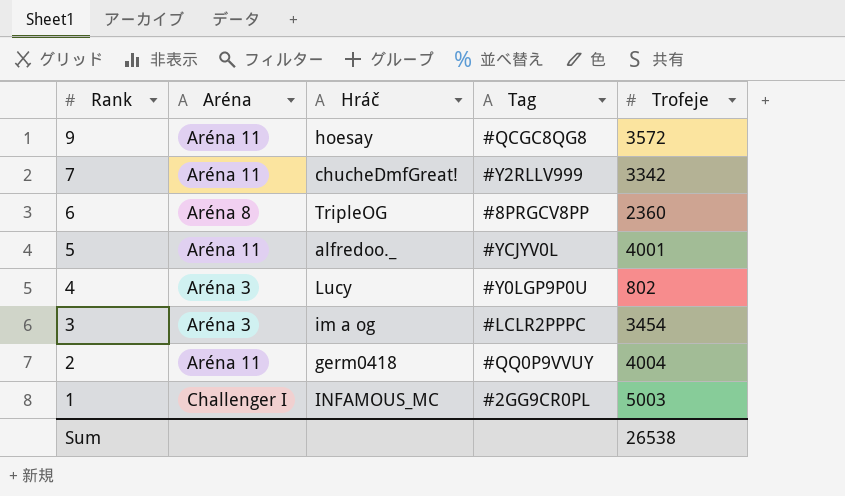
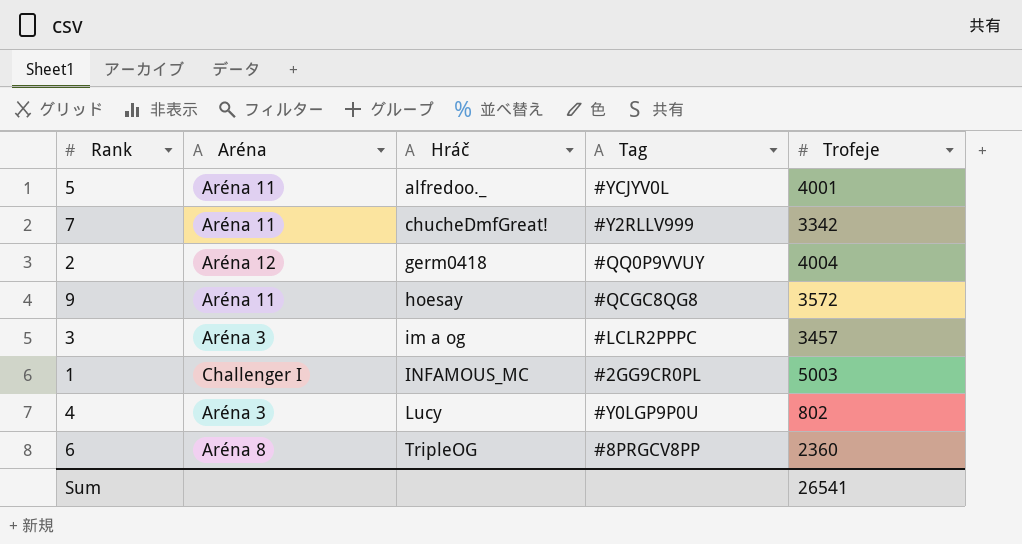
row order: Rank descending -> Hráč ascending
2 | Aréna: Aréna 11 -> Aréna 12
3 | Trofeje: 3454 -> 3457
Sum | Trofeje: 26538 -> 26541

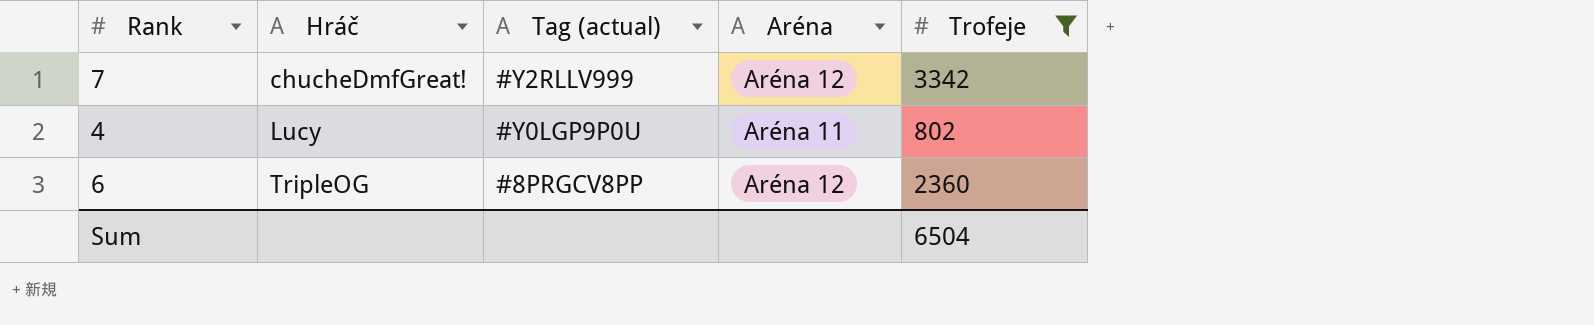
filter: none -> Trofeje <= 3342
column name: Tag -> Tag (actual)
column Aréna | position: 2 -> 4
7 | Aréna: Aréna 11 -> Aréna 12
4 | Aréna: Aréna 3 -> Aréna 11
6 | Aréna: Aréna 8 -> Aréna 12
Sum | Trofeje: 26541 -> 6504

